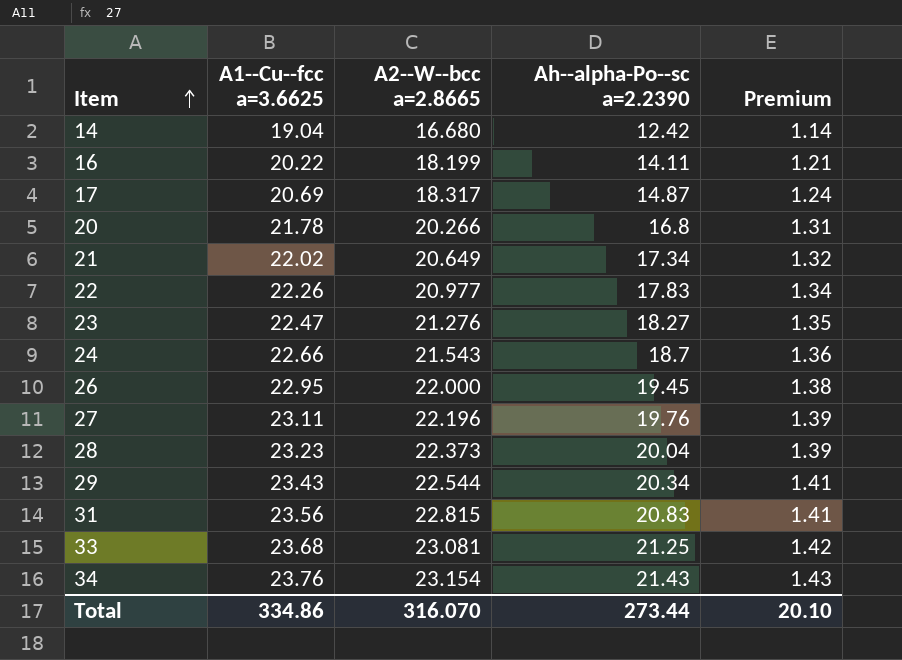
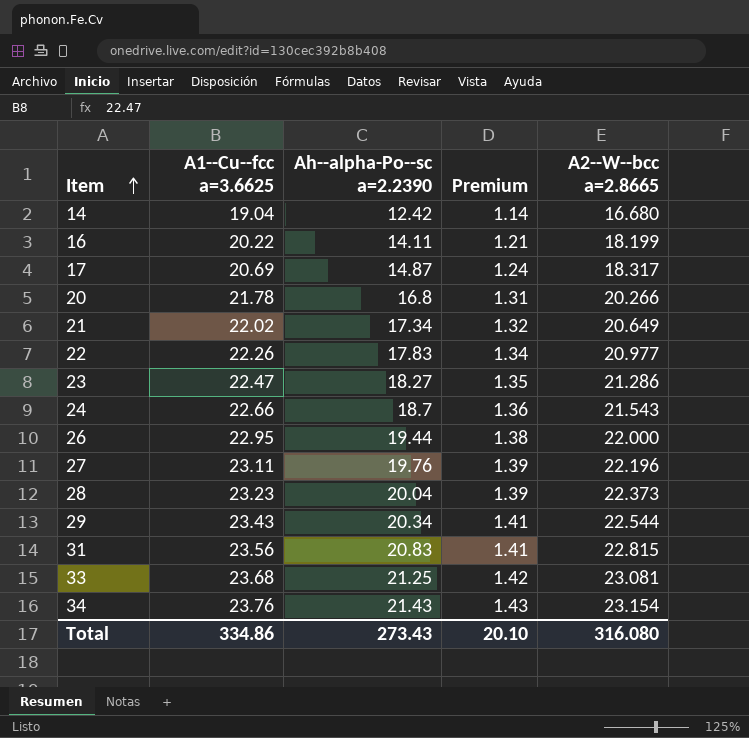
column A2--W--bcc a=2.8665 | position: 3 -> 5
23 | A2--W--bcc a=2.8665: 21.276 -> 21.286
26 | Ah--alpha-Po--sc a=2.2390: 19.45 -> 19.44
Total | Ah--alpha-Po--sc a=2.2390: 273.44 -> 273.43
Total | A2--W--bcc a=2.8665: 316.070 -> 316.080

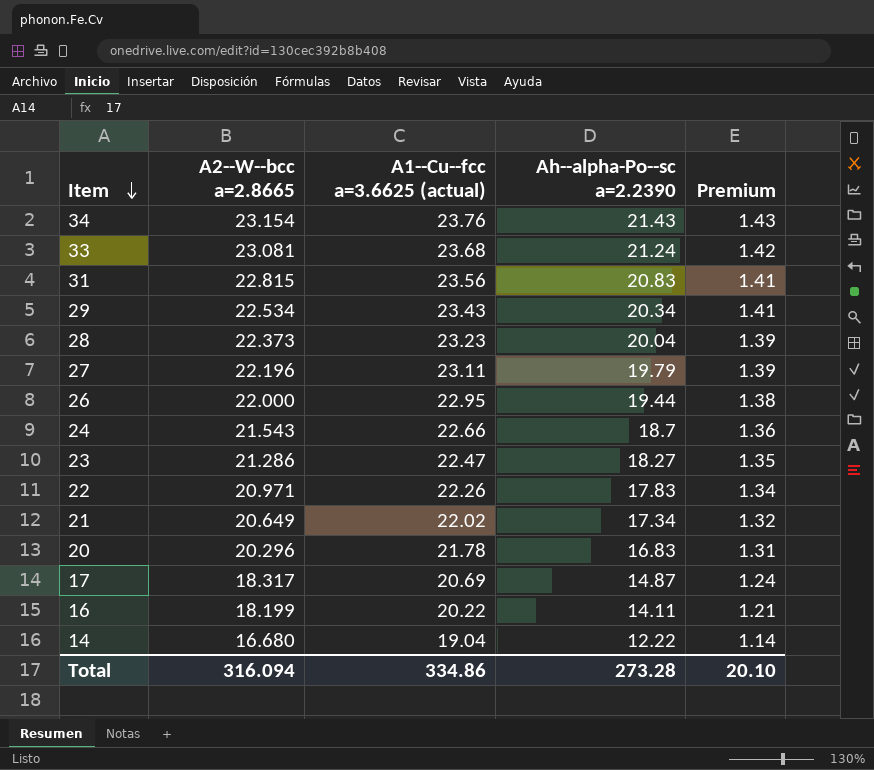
row order: Item ascending -> Item descending
column A2--W--bcc a=2.8665 | position: 5 -> 2
column name: A1--Cu--fcc a=3.6625 -> A1--Cu--fcc a=3.6625 (actual)
33 | Ah--alpha-Po--sc a=2.2390: 21.25 -> 21.24
29 | A2--W--bcc a=2.8665: 22.544 -> 22.534
27 | Ah--alpha-Po--sc a=2.2390: 19.76 -> 19.79
22 | A2--W--bcc a=2.8665: 20.977 -> 20.971
20 | A2--W--bcc a=2.8665: 20.266 -> 20.296
20 | Ah--alpha-Po--sc a=2.2390: 16.8 -> 16.83
14 | Ah--alpha-Po--sc a=2.2390: 12.42 -> 12.22
Total | A2--W--bcc a=2.8665: 316.080 -> 316.094
Total | Ah--alpha-Po--sc a=2.2390: 273.43 -> 273.28

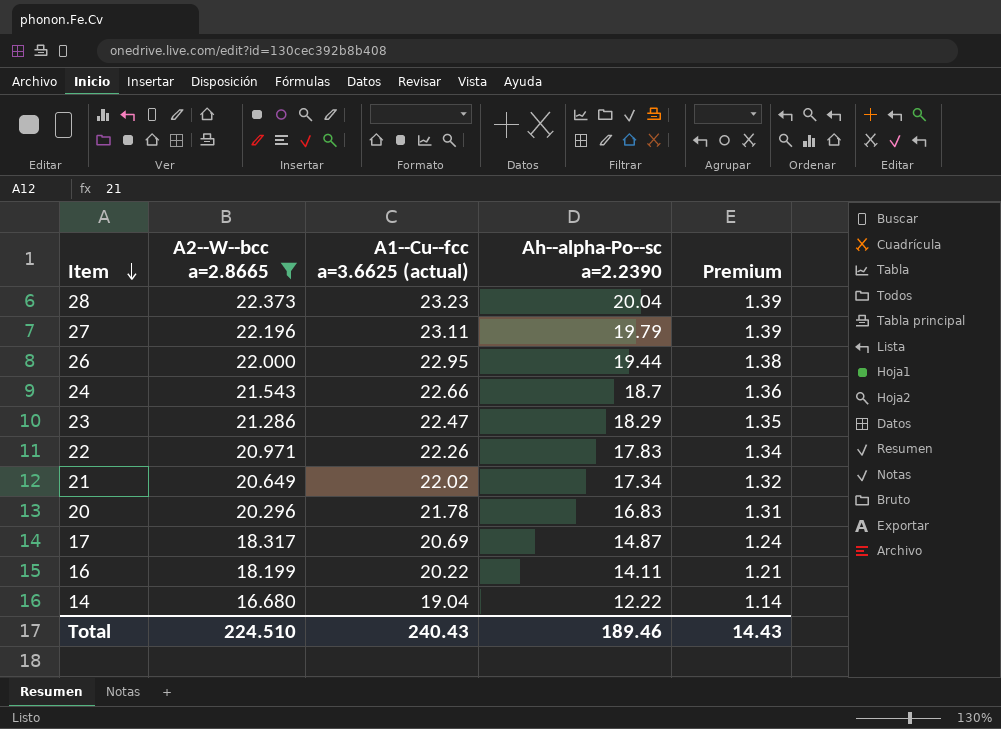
filter: none -> A2--W--bcc a=2.8665 <= 22.373
23 | Ah--alpha-Po--sc a=2.2390: 18.27 -> 18.29
Total | A2--W--bcc a=2.8665: 316.094 -> 224.510
Total | A1--Cu--fcc a=3.6625 (actual): 334.86 -> 240.43
Total | Ah--alpha-Po--sc a=2.2390: 273.28 -> 189.46
Total | Premium: 20.10 -> 14.43

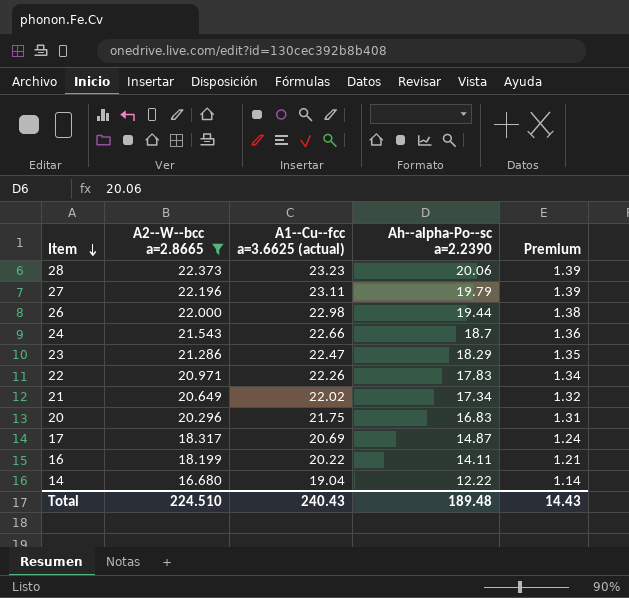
28 | Ah--alpha-Po--sc a=2.2390: 20.04 -> 20.06
26 | A1--Cu--fcc a=3.6625 (actual): 22.95 -> 22.98
20 | A1--Cu--fcc a=3.6625 (actual): 21.78 -> 21.75
Total | Ah--alpha-Po--sc a=2.2390: 189.46 -> 189.48

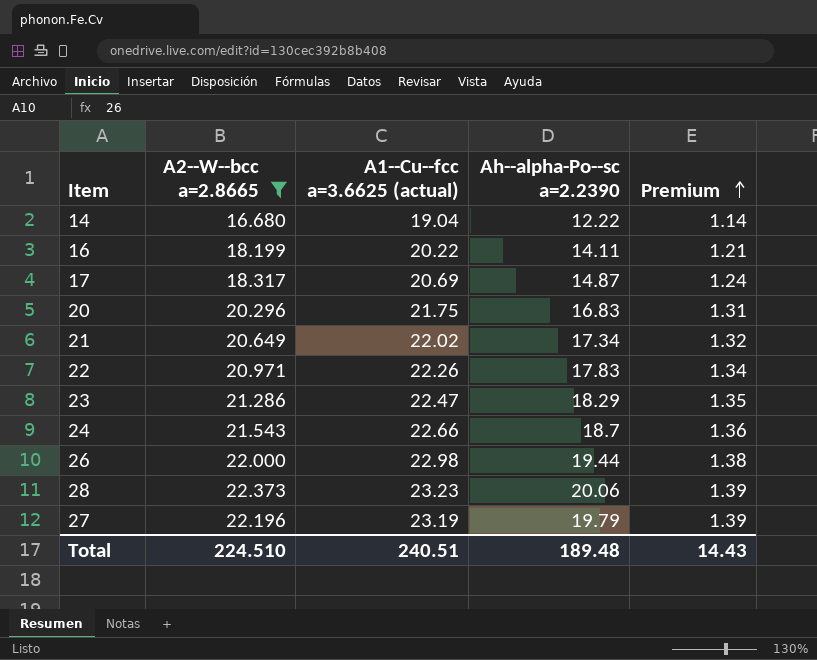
row order: Item descending -> Premium ascending
27 | A1--Cu--fcc a=3.6625 (actual): 23.11 -> 23.19
Total | A1--Cu--fcc a=3.6625 (actual): 240.43 -> 240.51

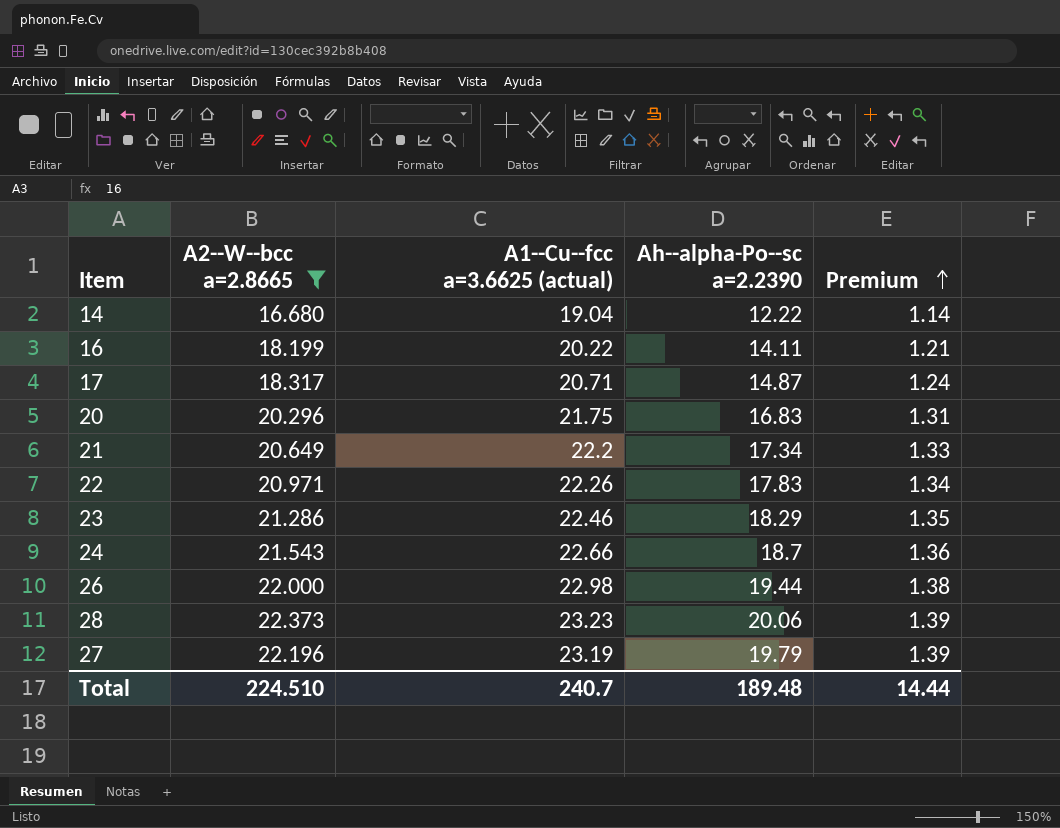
17 | A1--Cu--fcc a=3.6625 (actual): 20.69 -> 20.71
21 | A1--Cu--fcc a=3.6625 (actual): 22.02 -> 22.2
21 | Premium: 1.32 -> 1.33
23 | A1--Cu--fcc a=3.6625 (actual): 22.47 -> 22.46
Total | A1--Cu--fcc a=3.6625 (actual): 240.51 -> 240.7
Total | Premium: 14.43 -> 14.44

